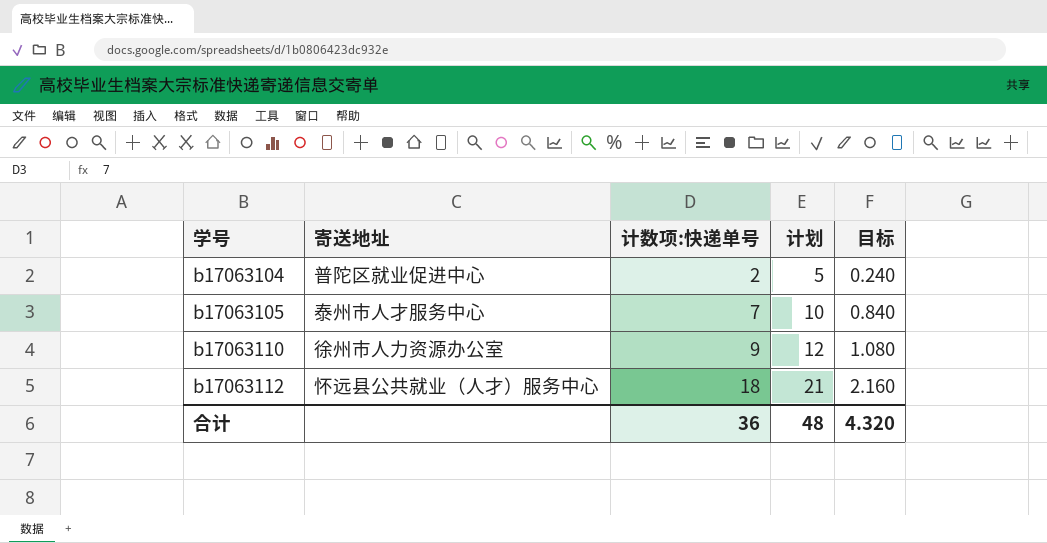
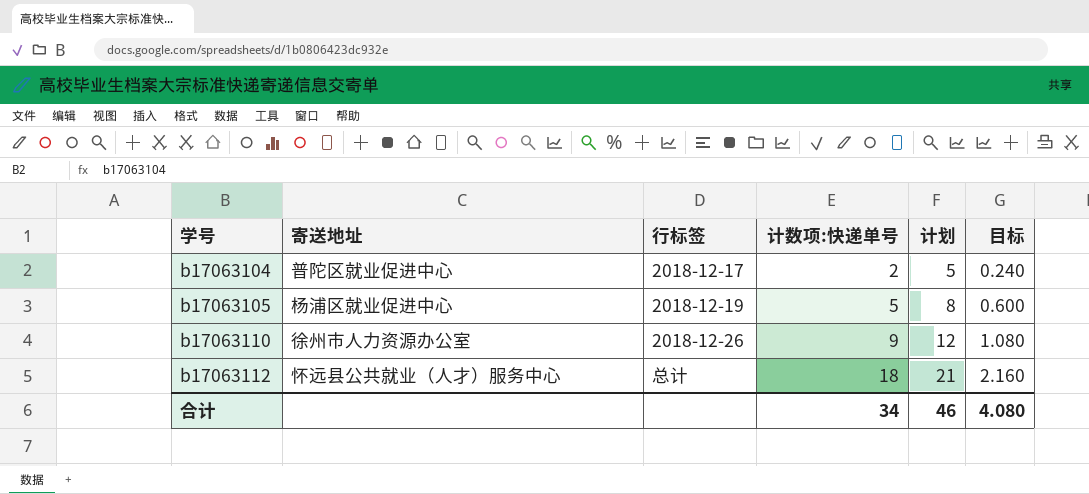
column 行标签 | position: none -> 3
b17063105 | 寄送地址: 泰州市人才服务中心 -> 杨浦区就业促进中心
b17063105 | 计数项:快递单号: 7 -> 5
b17063105 | 计划: 10 -> 8
b17063105 | 目标: 0.840 -> 0.600
合计 | 计数项:快递单号: 36 -> 34
合计 | 计划: 48 -> 46
合计 | 目标: 4.320 -> 4.080

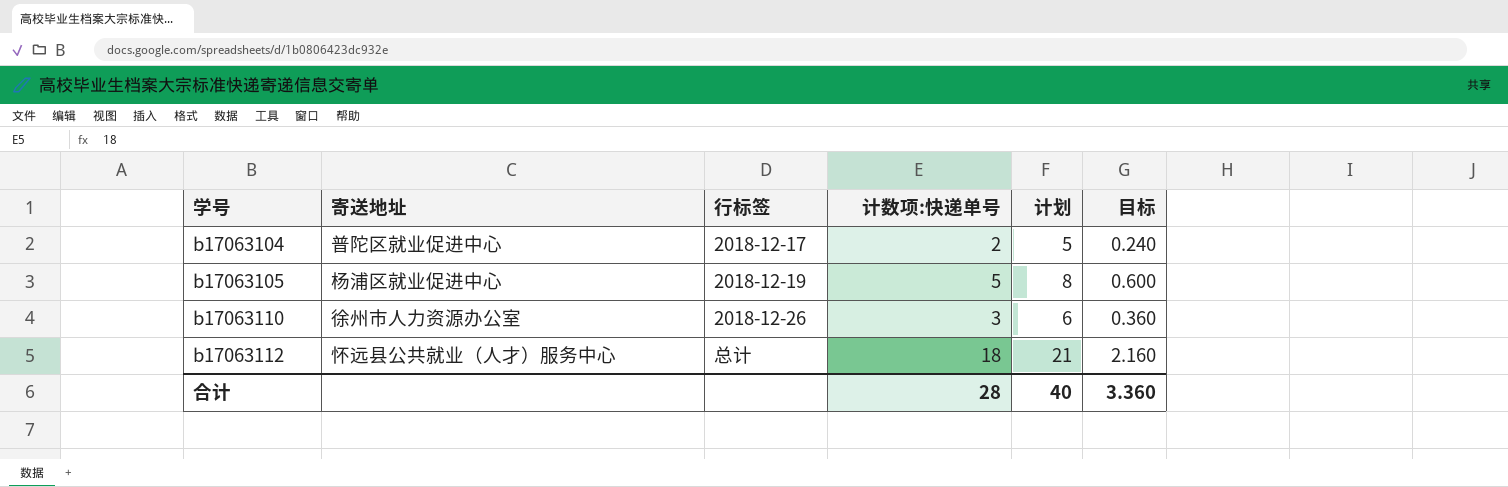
b17063110 | 计数项:快递单号: 9 -> 3
b17063110 | 计划: 12 -> 6
b17063110 | 目标: 1.080 -> 0.360
合计 | 计数项:快递单号: 34 -> 28
合计 | 计划: 46 -> 40
合计 | 目标: 4.080 -> 3.360

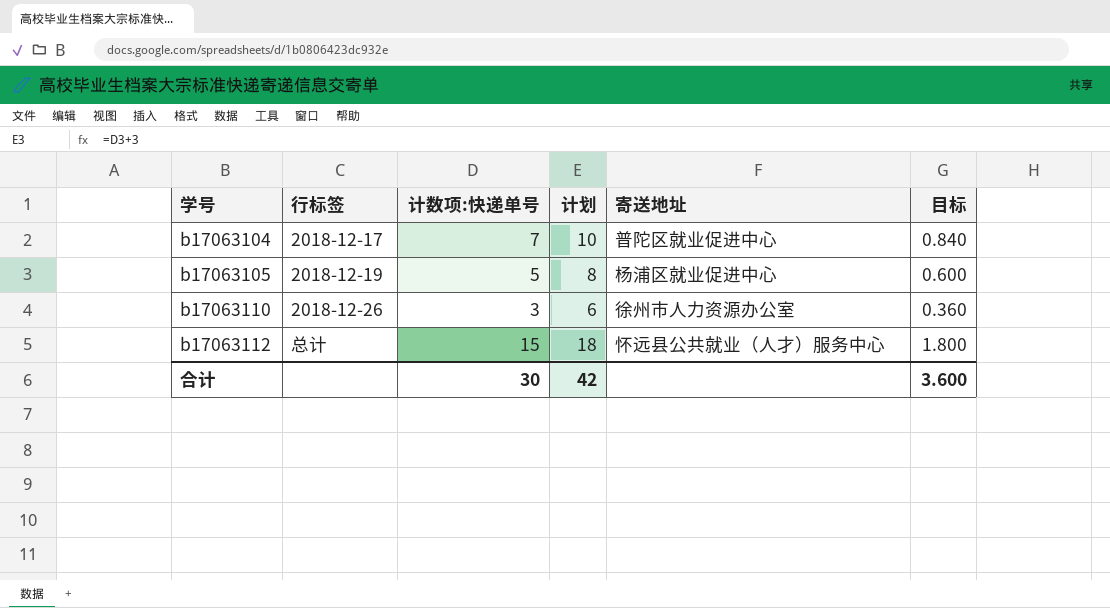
column 寄送地址 | position: 2 -> 5
b17063104 | 计数项:快递单号: 2 -> 7
b17063104 | 计划: 5 -> 10
b17063104 | 目标: 0.240 -> 0.840
b17063112 | 计数项:快递单号: 18 -> 15
b17063112 | 计划: 21 -> 18
b17063112 | 目标: 2.160 -> 1.800
合计 | 计数项:快递单号: 28 -> 30
合计 | 计划: 40 -> 42
合计 | 目标: 3.360 -> 3.600

